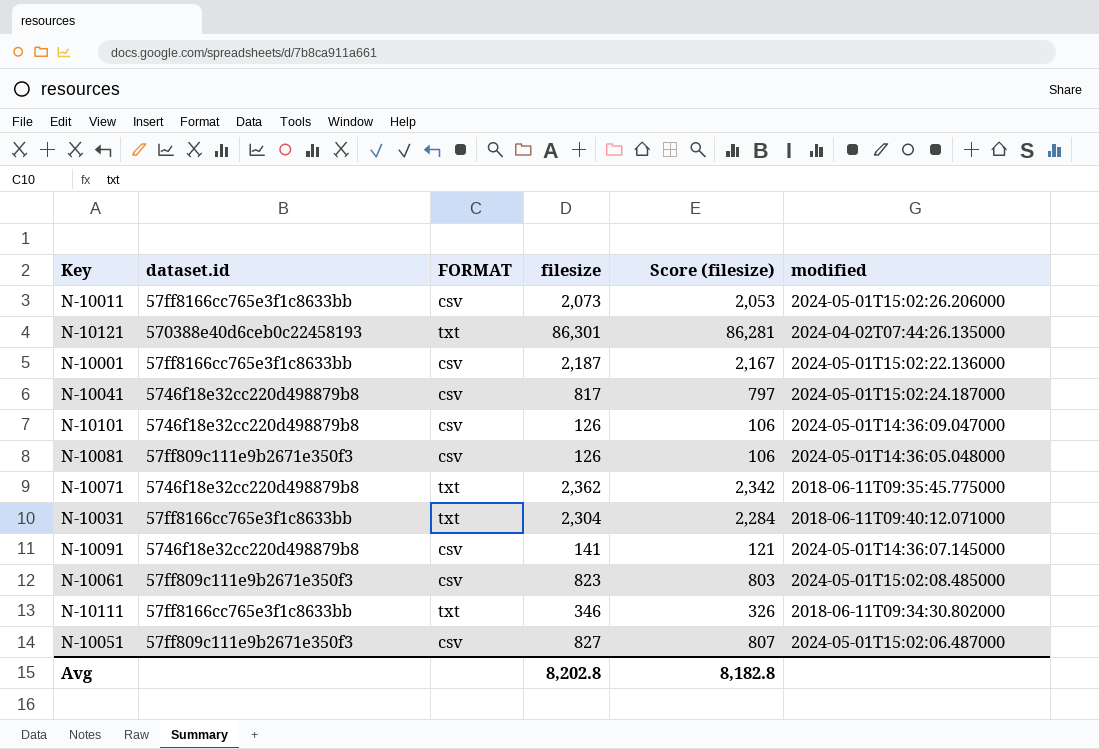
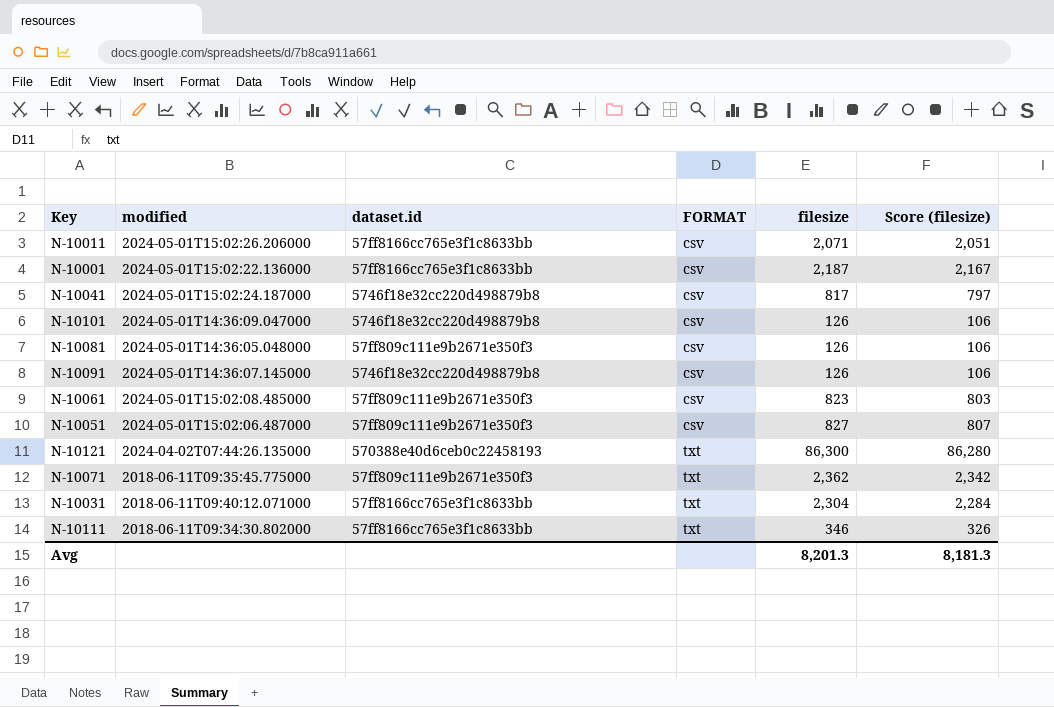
row order: none -> FORMAT ascending
column modified | position: 6 -> 2
N-10011 | filesize: 2,073 -> 2,071
N-10011 | Score (filesize): 2,053 -> 2,051
N-10091 | filesize: 141 -> 126
N-10091 | Score (filesize): 121 -> 106
N-10121 | filesize: 86,301 -> 86,300
N-10121 | Score (filesize): 86,281 -> 86,280
N-10071 | dataset.id: 5746f18e32cc220d498879b8 -> 57ff809c111e9b2671e350f3
Avg | filesize: 8,202.8 -> 8,201.3
Avg | Score (filesize): 8,182.8 -> 8,181.3

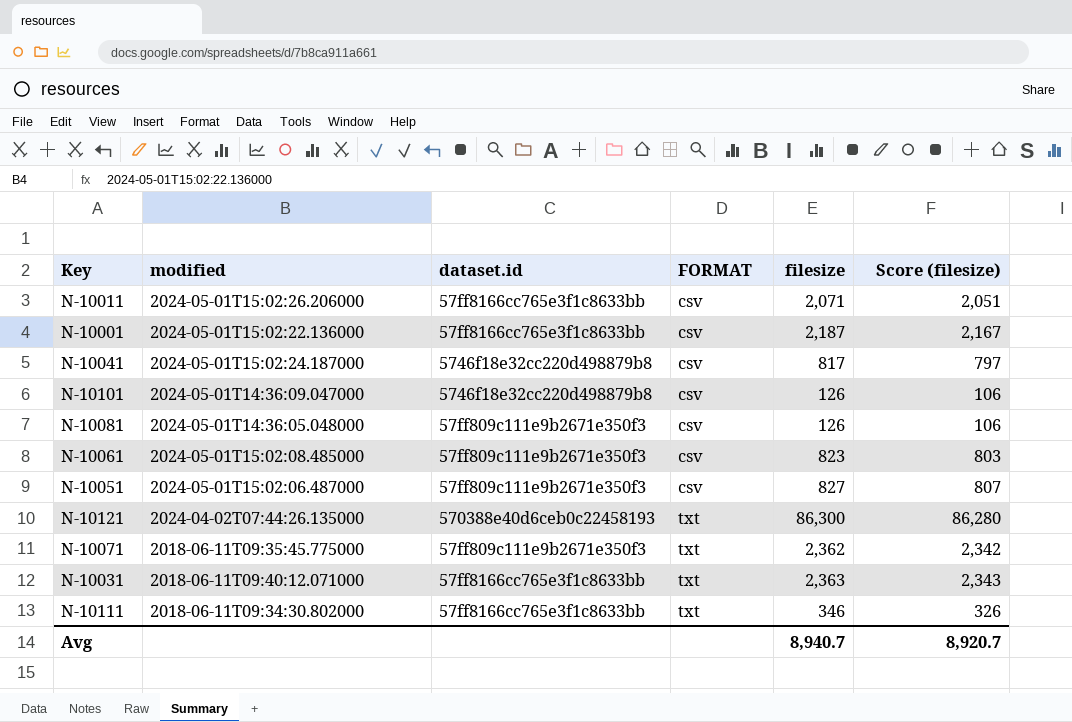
row N-10091: 2024-05-01T14:36:07.145000 | 5746f18e32cc220d498879b8 | csv | 126 | 106 -> none
N-10031 | filesize: 2,304 -> 2,363
N-10031 | Score (filesize): 2,284 -> 2,343
Avg | filesize: 8,201.3 -> 8,940.7
Avg | Score (filesize): 8,181.3 -> 8,920.7

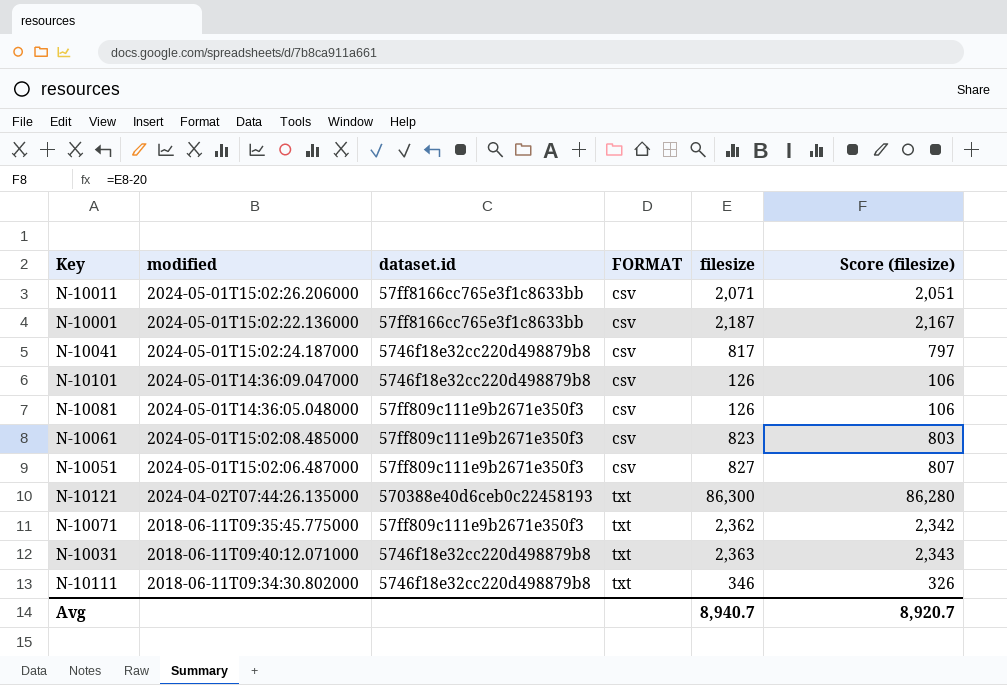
N-10031 | dataset.id: 57ff8166cc765e3f1c8633bb -> 5746f18e32cc220d498879b8
N-10111 | dataset.id: 57ff8166cc765e3f1c8633bb -> 5746f18e32cc220d498879b8

